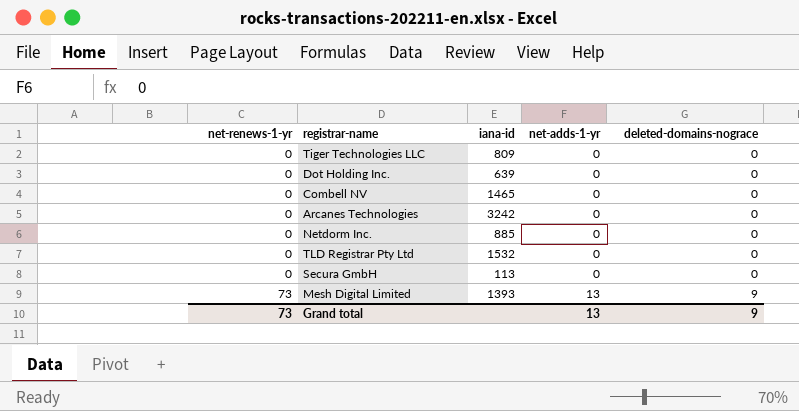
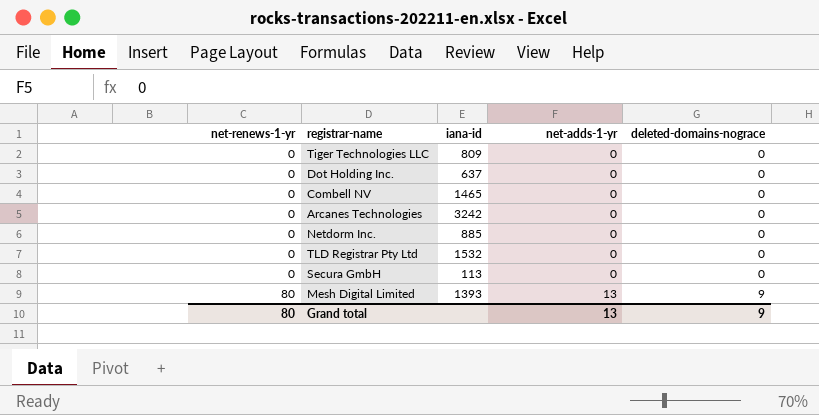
Dot Holding Inc. | iana-id: 639 -> 637
Mesh Digital Limited | net-renews-1-yr: 73 -> 80
Grand total | net-renews-1-yr: 73 -> 80

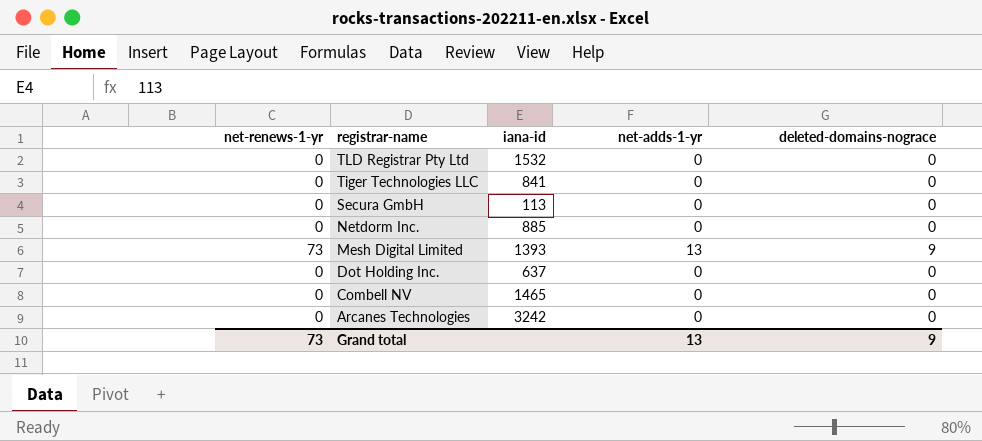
row order: net-renews-1-yr ascending -> registrar-name descending
Tiger Technologies LLC | iana-id: 809 -> 841
Mesh Digital Limited | net-renews-1-yr: 80 -> 73
Grand total | net-renews-1-yr: 80 -> 73

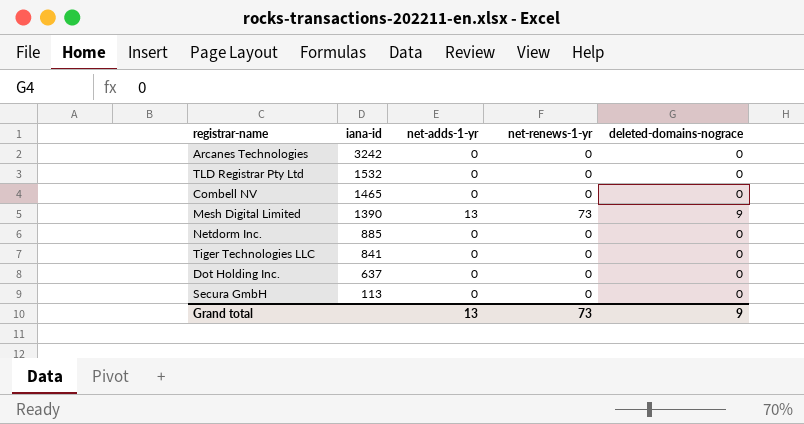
row order: registrar-name descending -> iana-id descending
column net-renews-1-yr | position: 1 -> 4
Mesh Digital Limited | iana-id: 1393 -> 1390

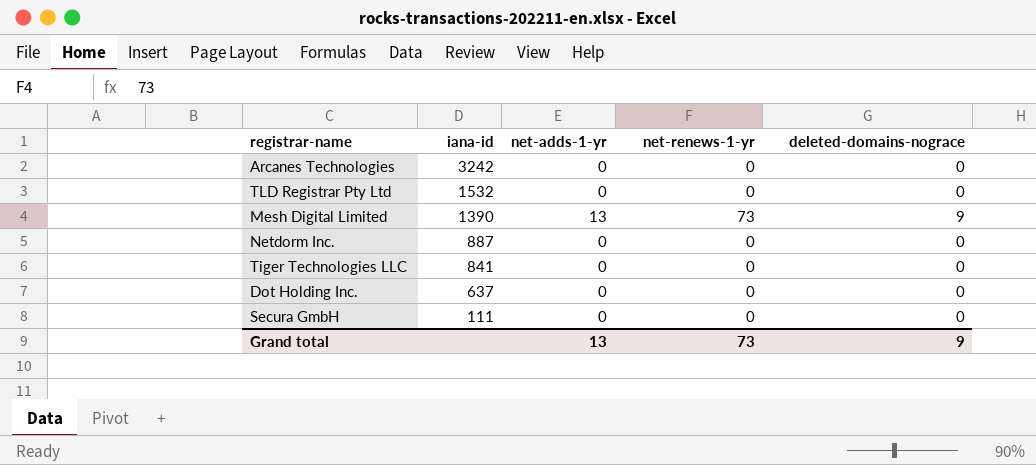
row Combell NV: 1465 | 0 | 0 | 0 -> none
Netdorm Inc. | iana-id: 885 -> 887
Secura GmbH | iana-id: 113 -> 111

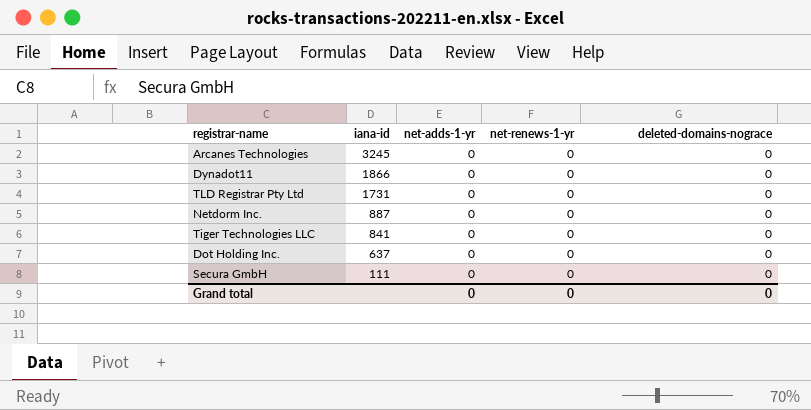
row Mesh Digital Limited: 1390 | 13 | 73 | 9 -> none
Arcanes Technologies | iana-id: 3242 -> 3245
row Dynadot11: none -> 1866 | 0 | 0 | 0
TLD Registrar Pty Ltd | iana-id: 1532 -> 1731
Grand total | net-adds-1-yr: 13 -> 0
Grand total | net-renews-1-yr: 73 -> 0
Grand total | deleted-domains-nograce: 9 -> 0

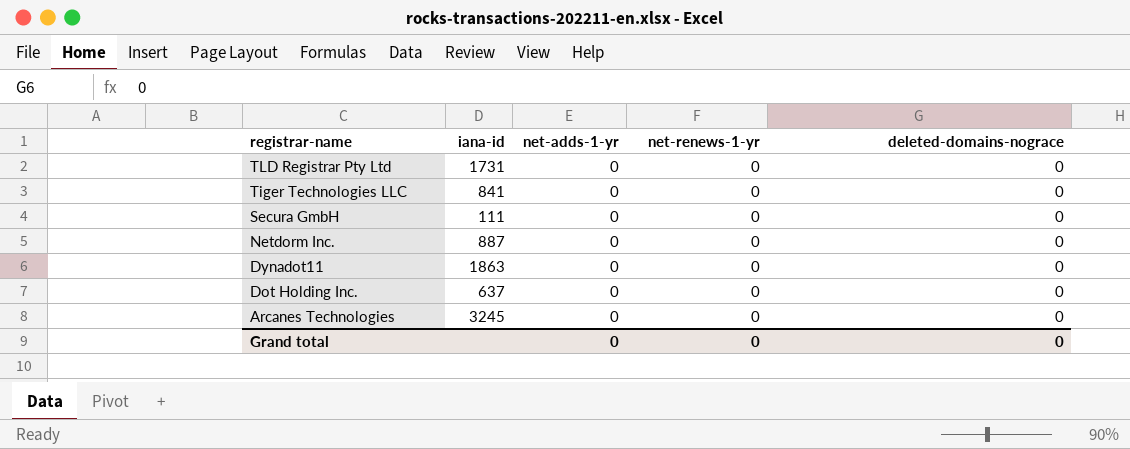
row order: iana-id descending -> registrar-name descending
Dynadot11 | iana-id: 1866 -> 1863

